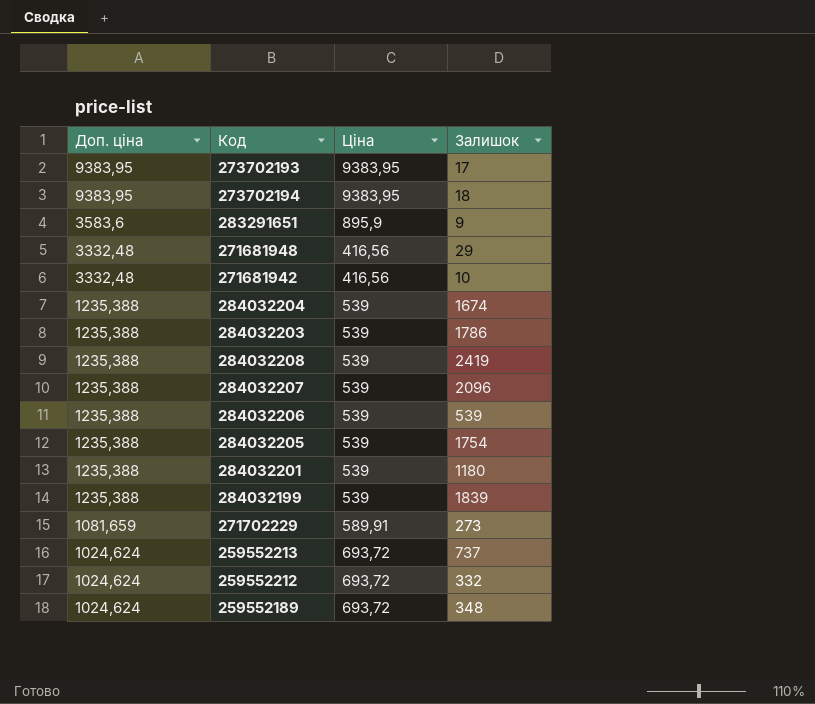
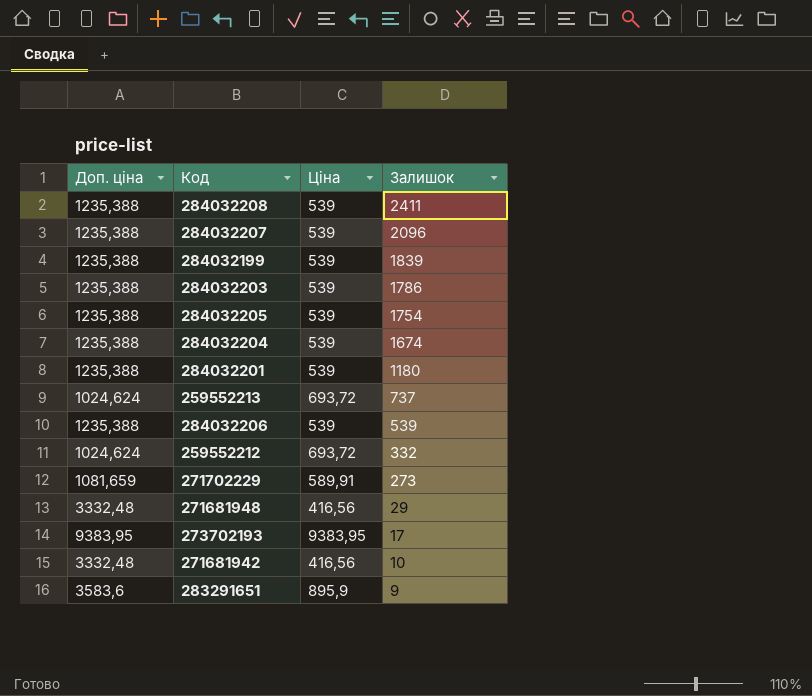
row order: Доп. ціна descending -> Залишок descending
row 273702194: 9383,95 | 9383,95 | 18 -> none
row 259552189: 1024,624 | 693,72 | 348 -> none
284032208 | Залишок: 2419 -> 2411

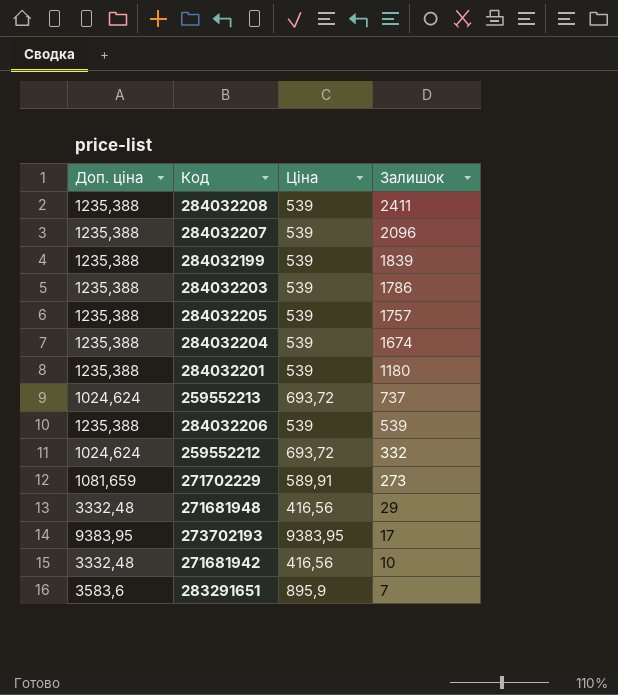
284032205 | Залишок: 1754 -> 1757
283291651 | Залишок: 9 -> 7

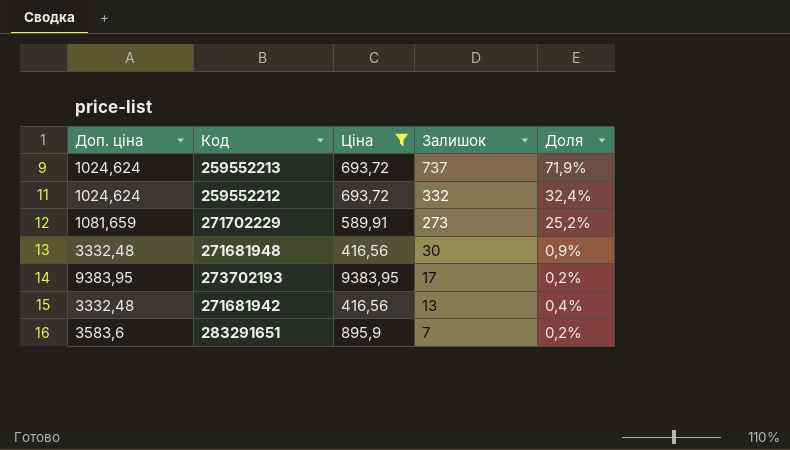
filter: none -> Ціна != 539
column Доля | formula: none -> [Залишок] / [Доп. ціна]
271681948 | Залишок: 29 -> 30
271681942 | Залишок: 10 -> 13

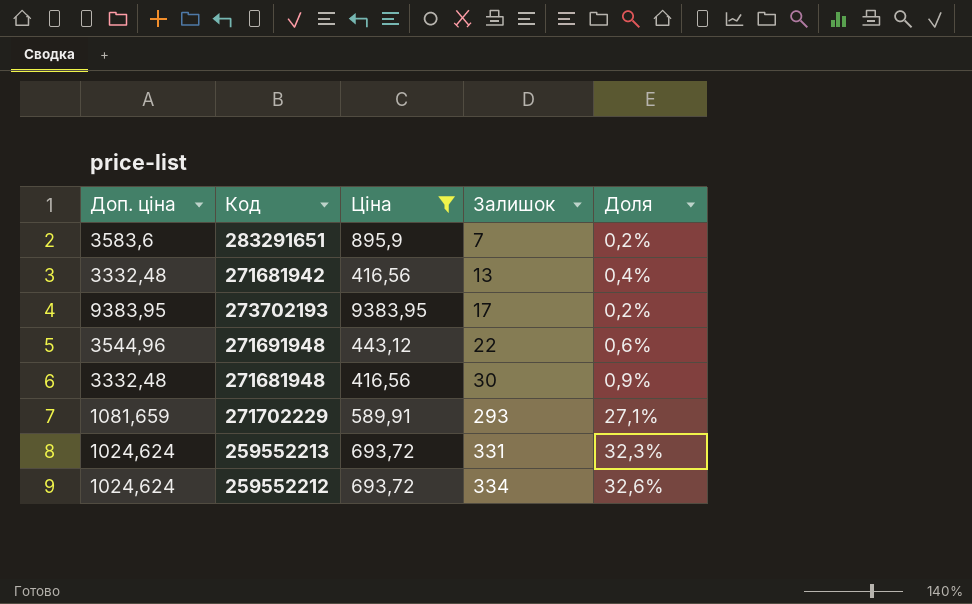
row order: Залишок descending -> Залишок ascending
row 271691948: none -> 3544,96 | 443,12 | 22 | 0,6%
271702229 | Залишок: 273 -> 293
271702229 | Доля: 25,2% -> 27,1%
259552213 | Залишок: 737 -> 331
259552213 | Доля: 71,9% -> 32,3%
259552212 | Залишок: 332 -> 334
259552212 | Доля: 32,4% -> 32,6%

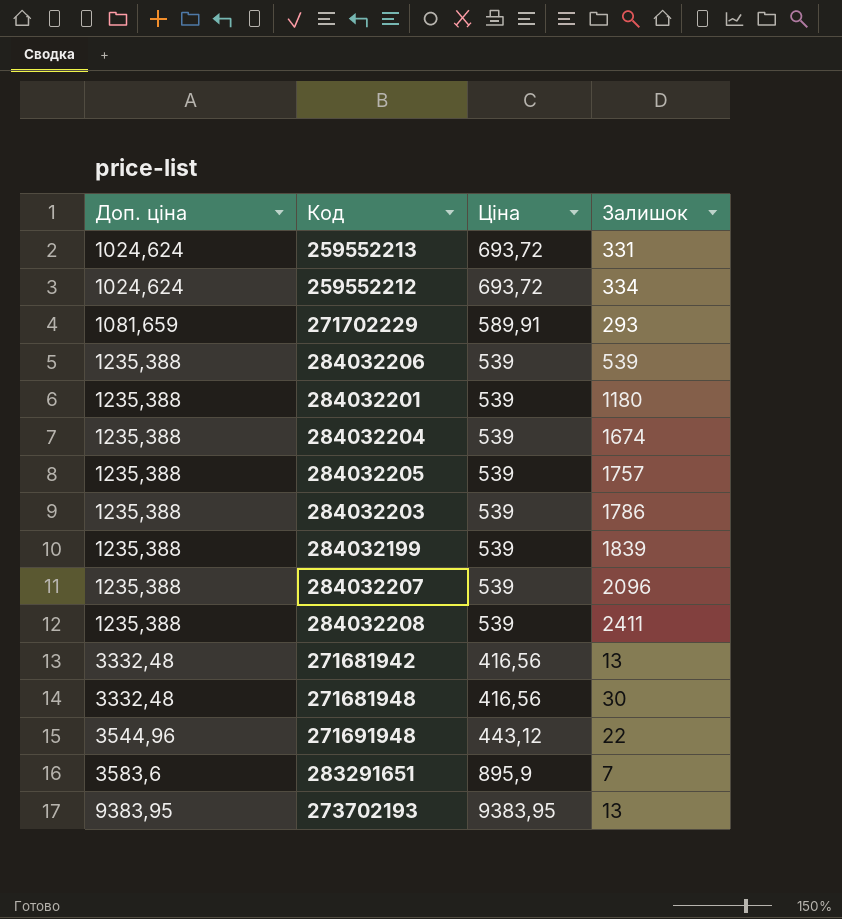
filter: Ціна != 539 -> none
row order: Залишок ascending -> Доп. ціна ascending
column Доля | formula: [Залишок] / [Доп. ціна] -> none
273702193 | Залишок: 17 -> 13

